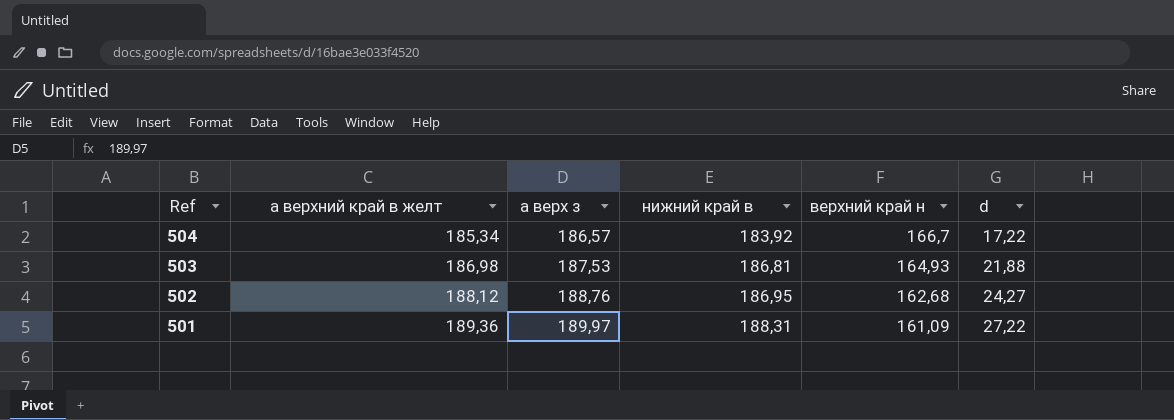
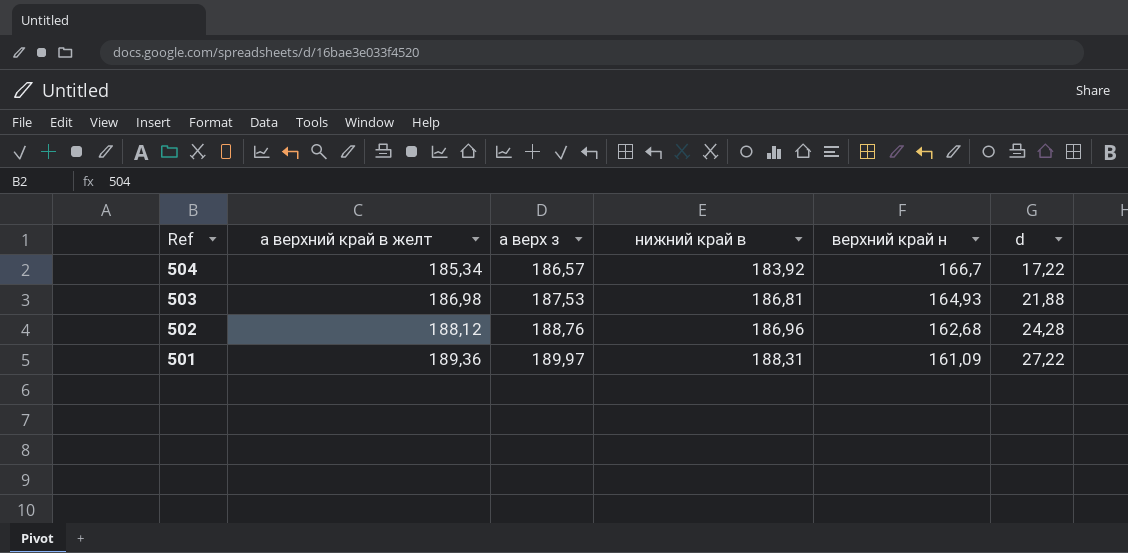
502 | нижний край в: 186,95 -> 186,96
502 | d: 24,27 -> 24,28

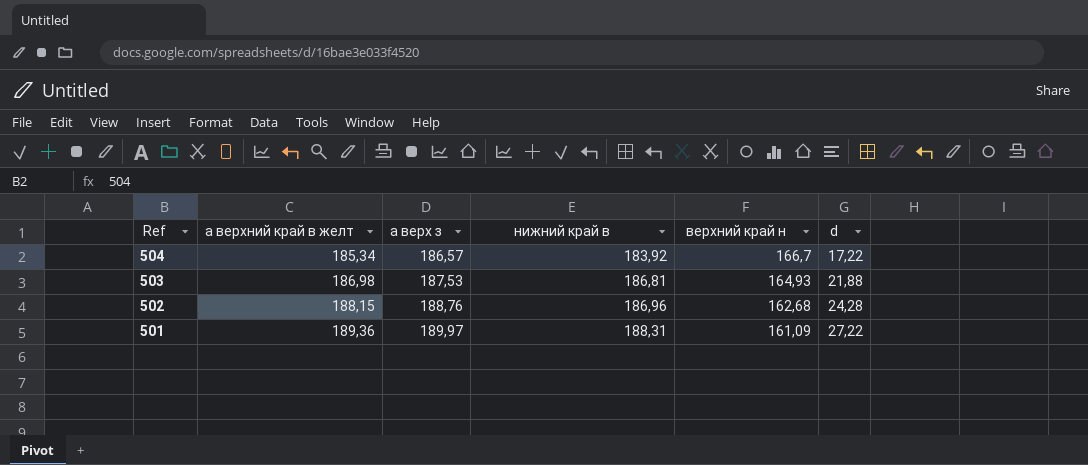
502 | а верхний край в желт: 188,12 -> 188,15

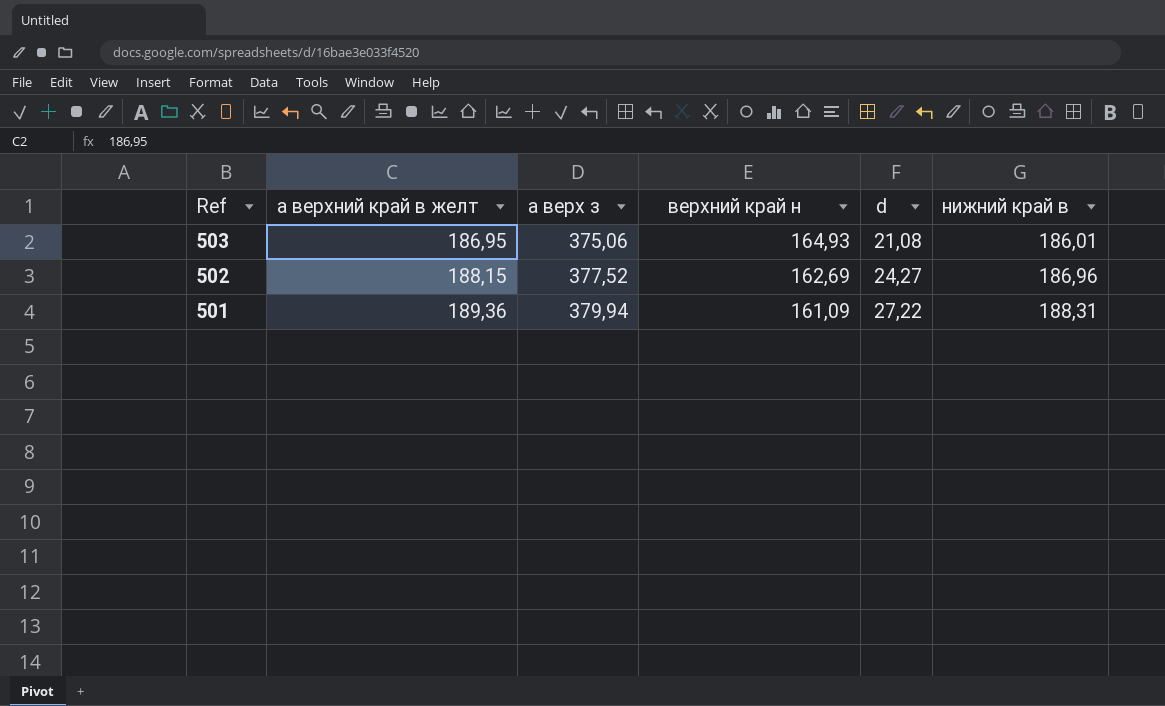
column нижний край в | position: 4 -> 6
row 504: 185,34 | 186,57 | 183,92 | 166,7 | 17,22 -> none
503 | а верхний край в желт: 186,98 -> 186,95
503 | а верх з: 187,53 -> 375,06
503 | d: 21,88 -> 21,08
503 | нижний край в: 186,81 -> 186,01
502 | а верх з: 188,76 -> 377,52
502 | верхний край н: 162,68 -> 162,69
502 | d: 24,28 -> 24,27
501 | а верх з: 189,97 -> 379,94

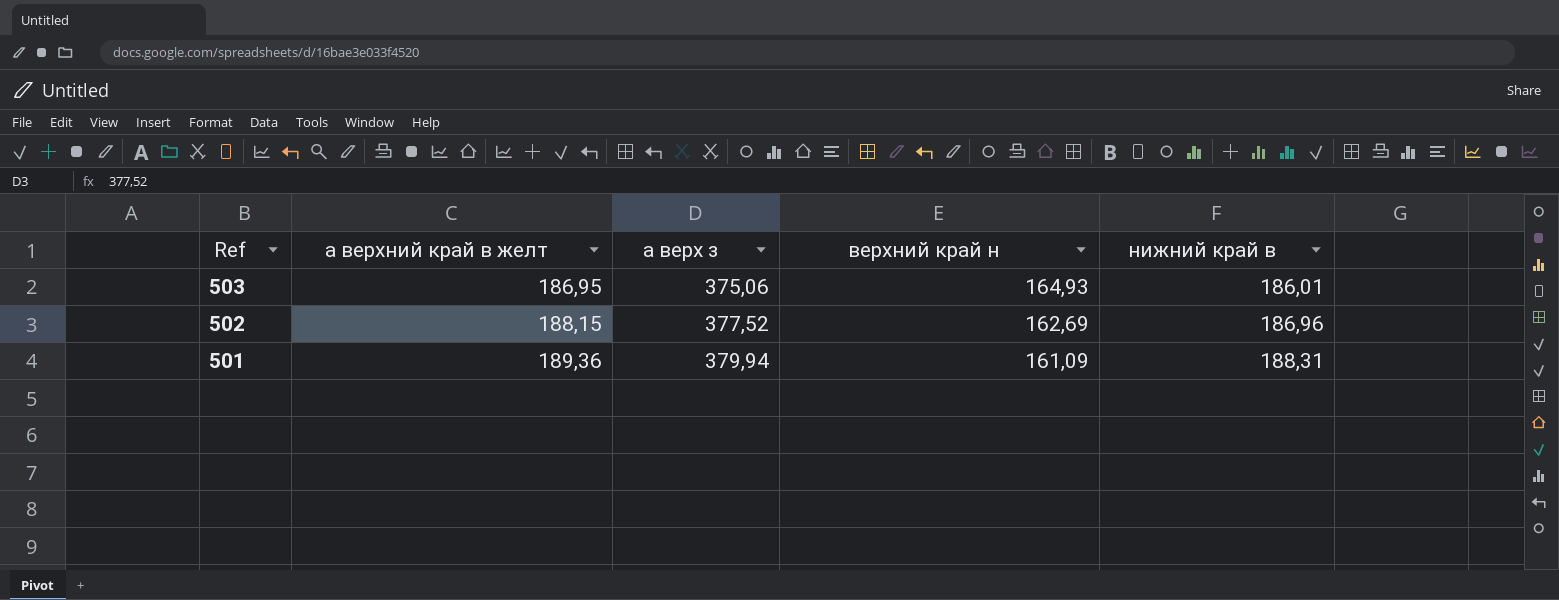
column d | formula: [нижний край в] - [верхний край н] -> none

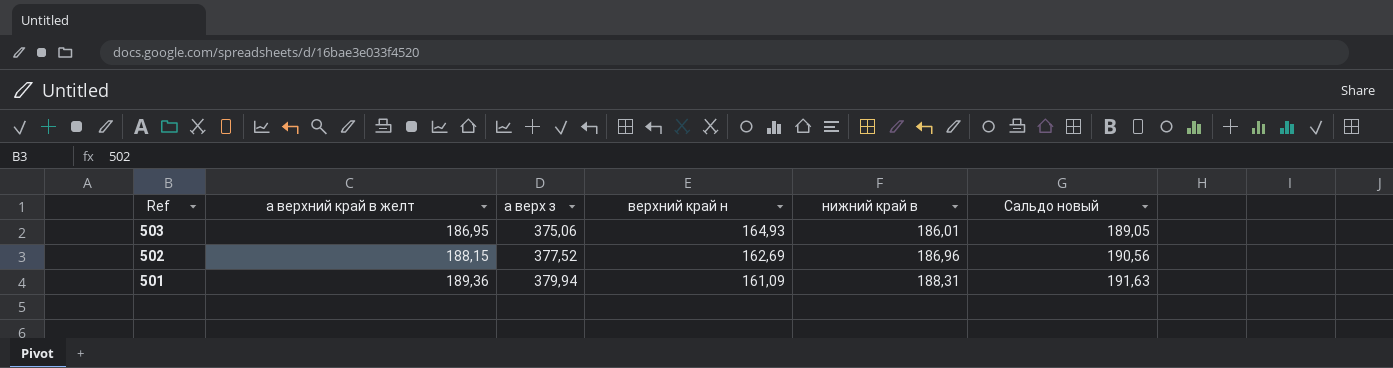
column Сальдо новый | formula: none -> [а верх з] - [нижний край в]

